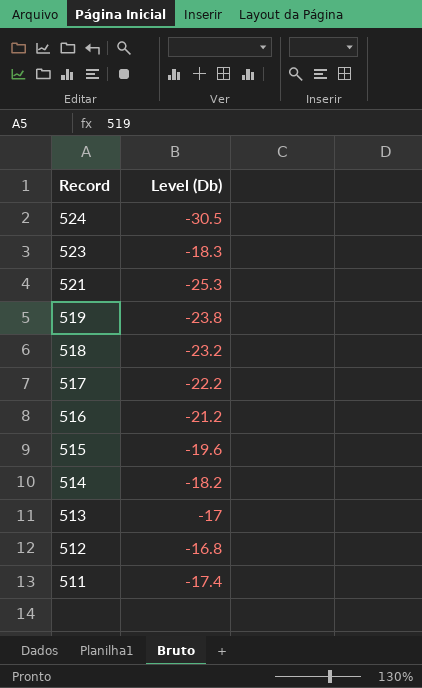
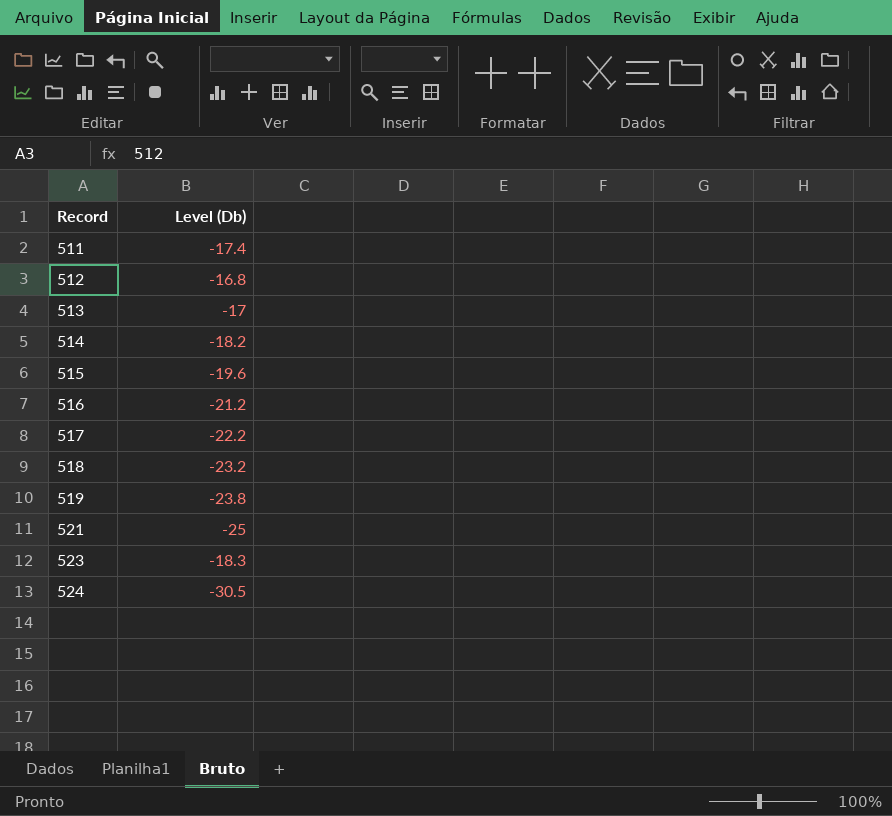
row order: Record descending -> Record ascending
521 | Level (Db): -25.3 -> -25

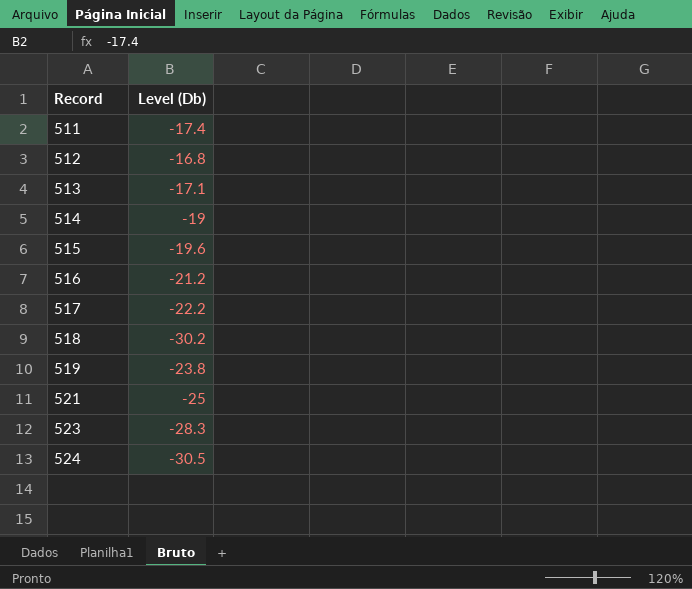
513 | Level (Db): -17 -> -17.1
514 | Level (Db): -18.2 -> -19
518 | Level (Db): -23.2 -> -30.2
523 | Level (Db): -18.3 -> -28.3

